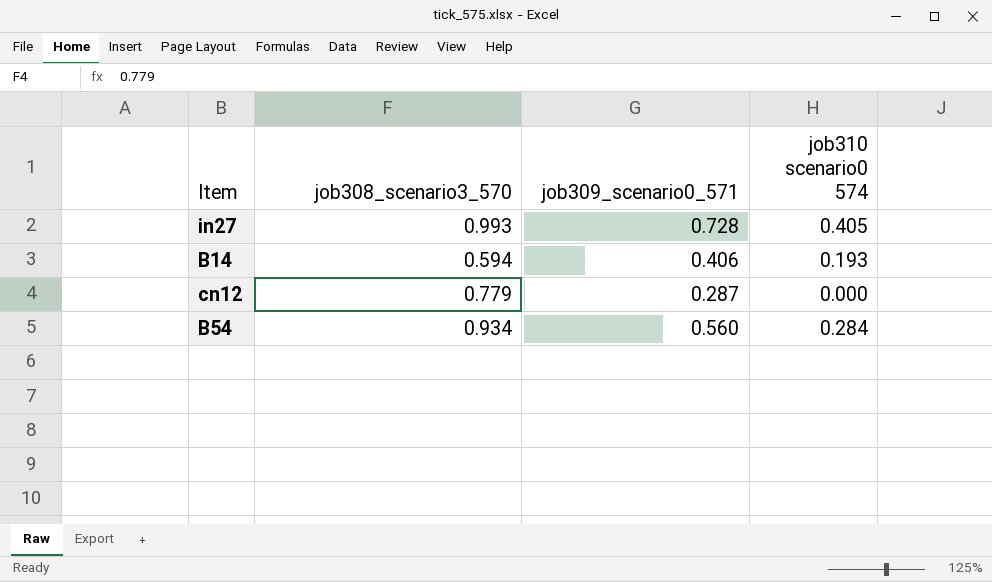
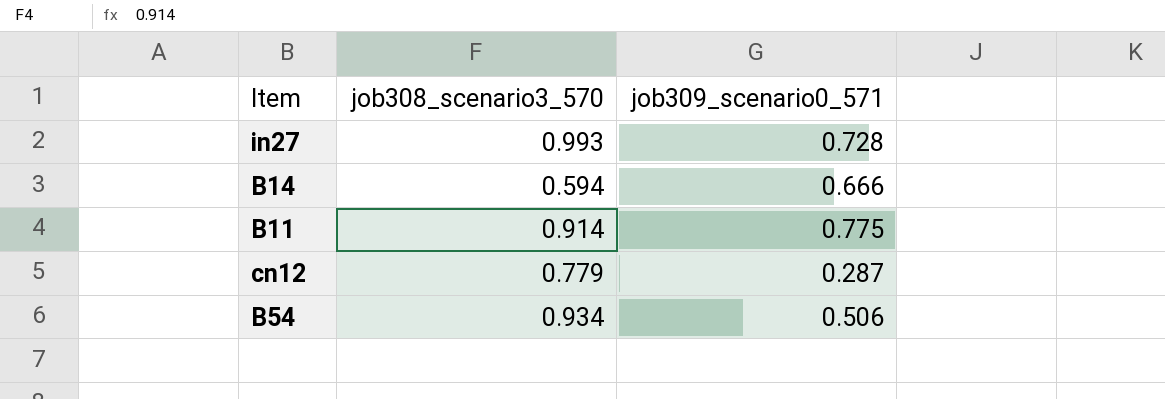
column job310 scenario0 574 | position: 4 -> none
B14 | job309_scenario0_571: 0.406 -> 0.666
row B11: none -> 0.914 | 0.775
B54 | job309_scenario0_571: 0.560 -> 0.506

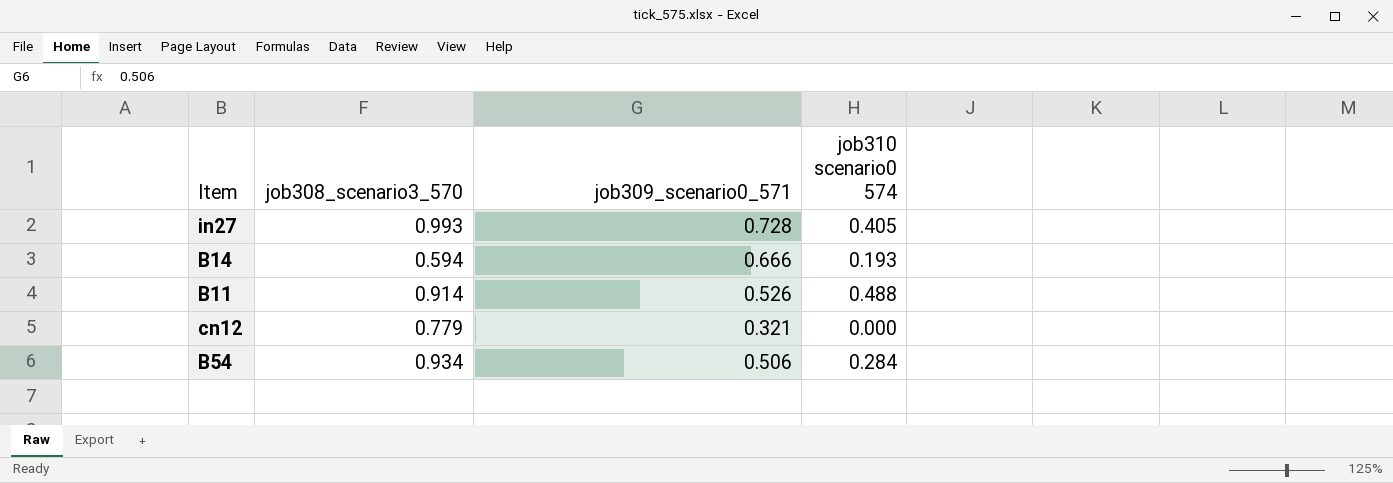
column job310 scenario0 574 | position: none -> 4
B11 | job309_scenario0_571: 0.775 -> 0.526
cn12 | job309_scenario0_571: 0.287 -> 0.321

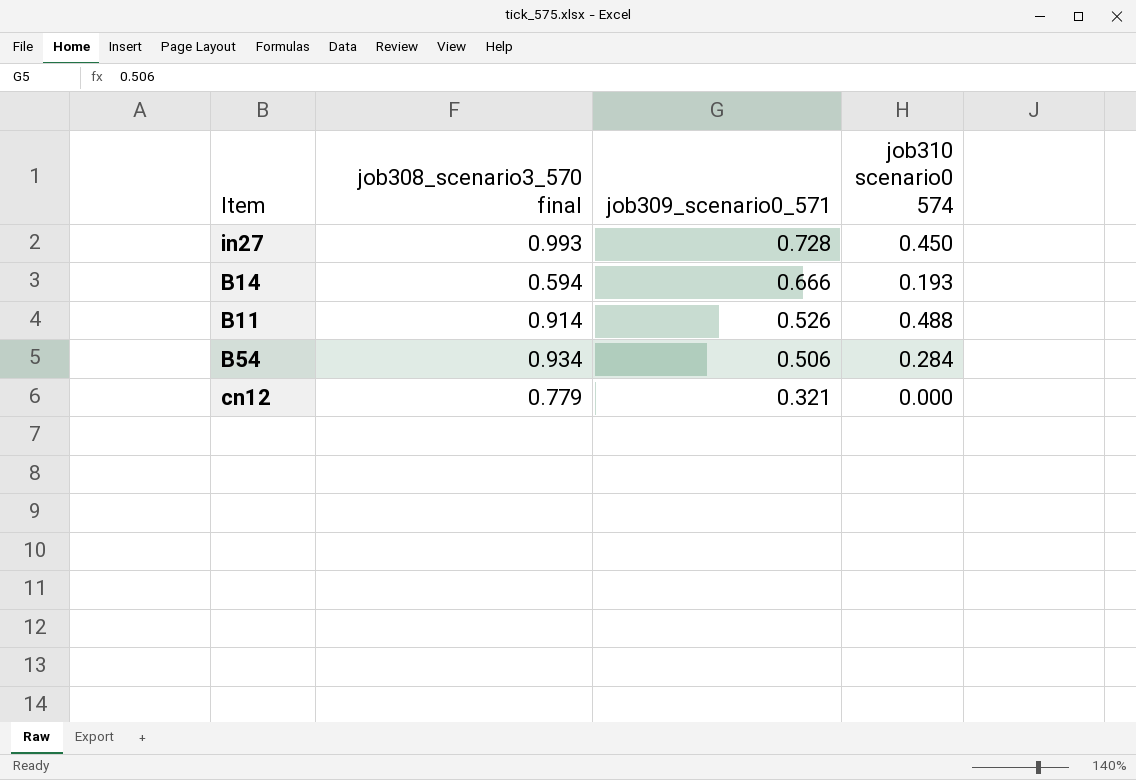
row order: none -> job309_scenario0_571 descending
column name: job308_scenario3_570 -> job308_scenario3_570 final
in27 | job310 scenario0 574: 0.405 -> 0.450

